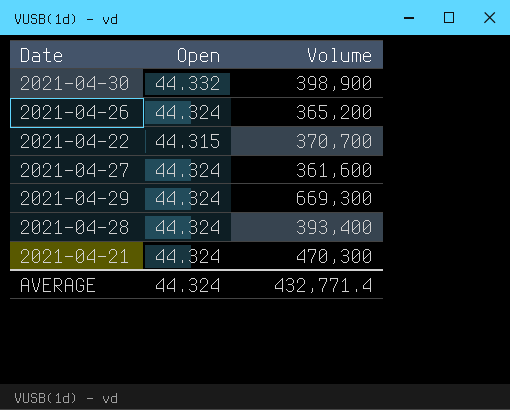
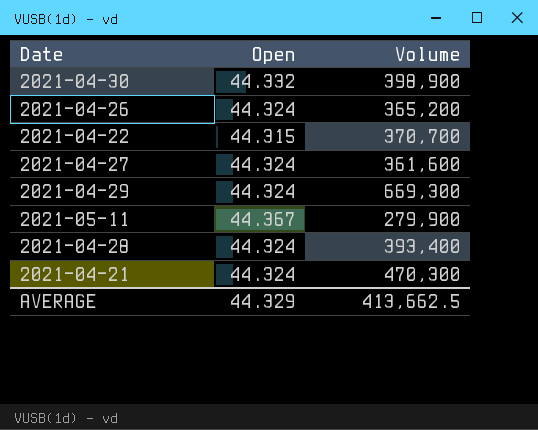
row 2021-05-11: none -> 44.367 | 279,900
AVERAGE | Open: 44.324 -> 44.329
AVERAGE | Volume: 432,771.4 -> 413,662.5

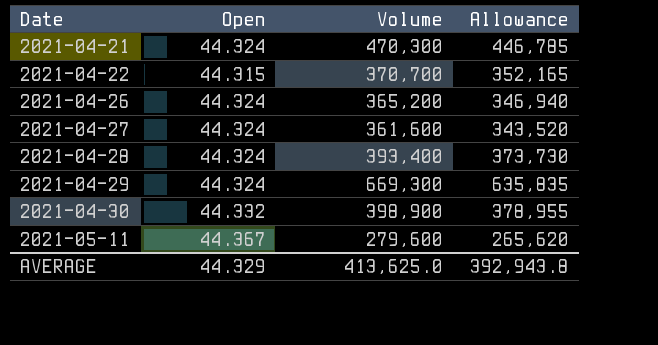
row order: none -> Date ascending
column Allowance | formula: none -> [Volume] * 0.95
2021-05-11 | Volume: 279,900 -> 279,600
AVERAGE | Volume: 413,662.5 -> 413,625.0

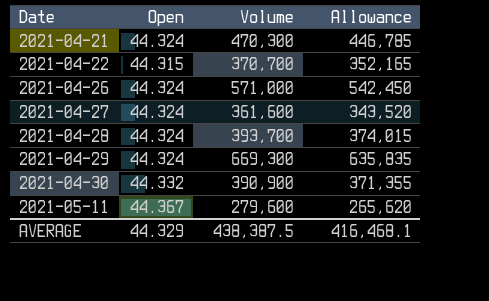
2021-04-26 | Volume: 365,200 -> 571,000
2021-04-26 | Allowance: 346,940 -> 542,450
2021-04-28 | Volume: 393,400 -> 393,700
2021-04-28 | Allowance: 373,730 -> 374,015
2021-04-30 | Volume: 398,900 -> 390,900
2021-04-30 | Allowance: 378,955 -> 371,355
AVERAGE | Volume: 413,625.0 -> 438,387.5
AVERAGE | Allowance: 392,943.8 -> 416,468.1

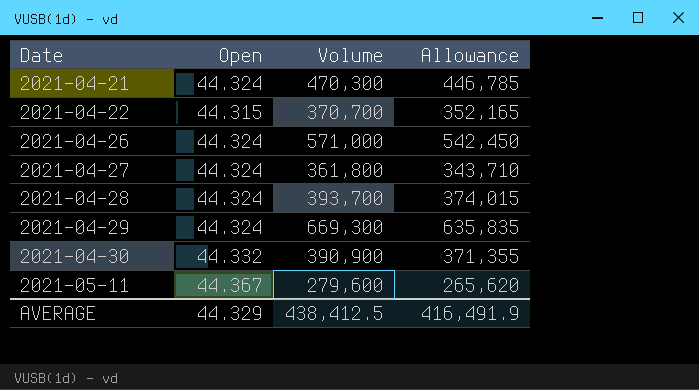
2021-04-27 | Volume: 361,600 -> 361,800
2021-04-27 | Allowance: 343,520 -> 343,710
AVERAGE | Volume: 438,387.5 -> 438,412.5
AVERAGE | Allowance: 416,468.1 -> 416,491.9

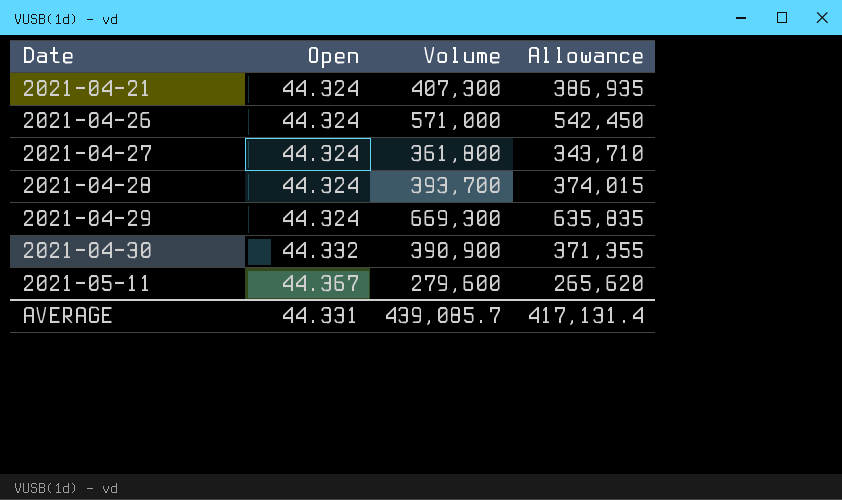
row 2021-04-22: 44.315 | 370,700 | 352,165 -> none
2021-04-21 | Volume: 470,300 -> 407,300
2021-04-21 | Allowance: 446,785 -> 386,935
AVERAGE | Open: 44.329 -> 44.331
AVERAGE | Volume: 438,412.5 -> 439,085.7
AVERAGE | Allowance: 416,491.9 -> 417,131.4

